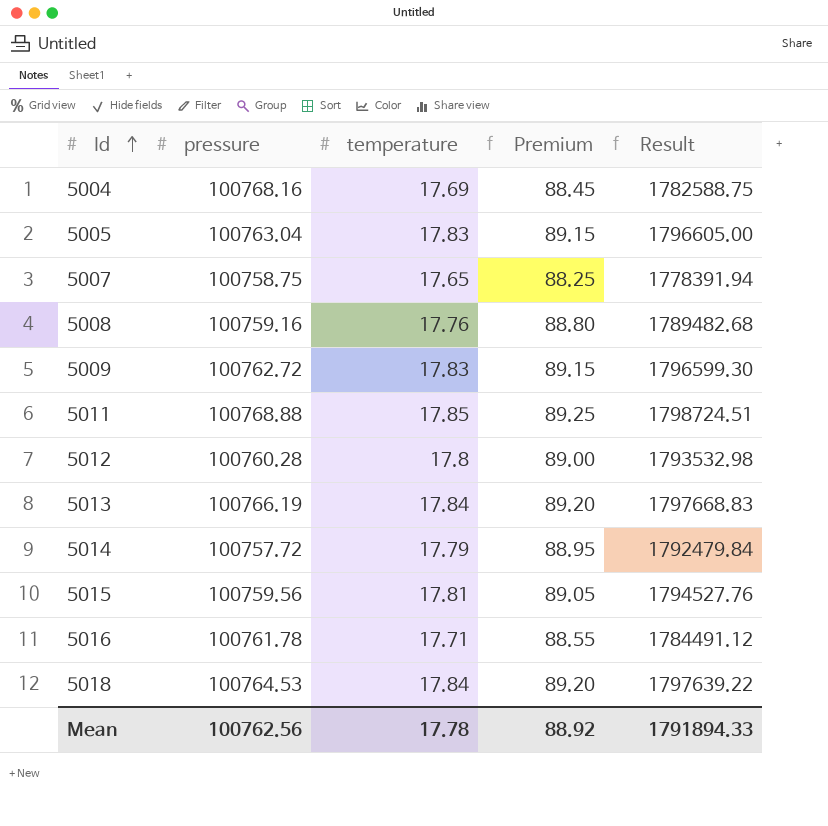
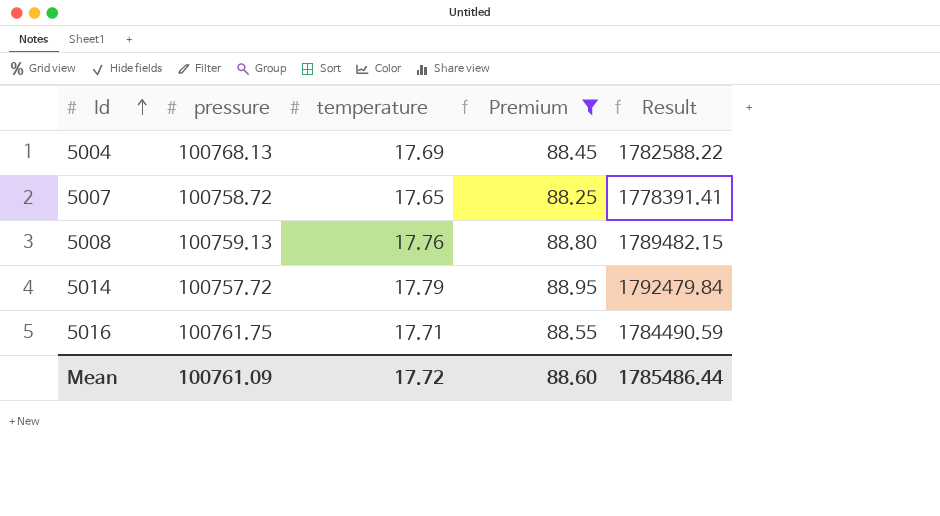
filter: none -> Premium <= 88.95
5004 | pressure: 100768.16 -> 100768.13
5004 | Result: 1782588.75 -> 1782588.22
5007 | pressure: 100758.75 -> 100758.72
5007 | Result: 1778391.94 -> 1778391.41
5008 | pressure: 100759.16 -> 100759.13
5008 | Result: 1789482.68 -> 1789482.15
5016 | pressure: 100761.78 -> 100761.75
5016 | Result: 1784491.12 -> 1784490.59
Mean | pressure: 100762.56 -> 100761.09
Mean | temperature: 17.78 -> 17.72
Mean | Premium: 88.92 -> 88.60
Mean | Result: 1791894.33 -> 1785486.44

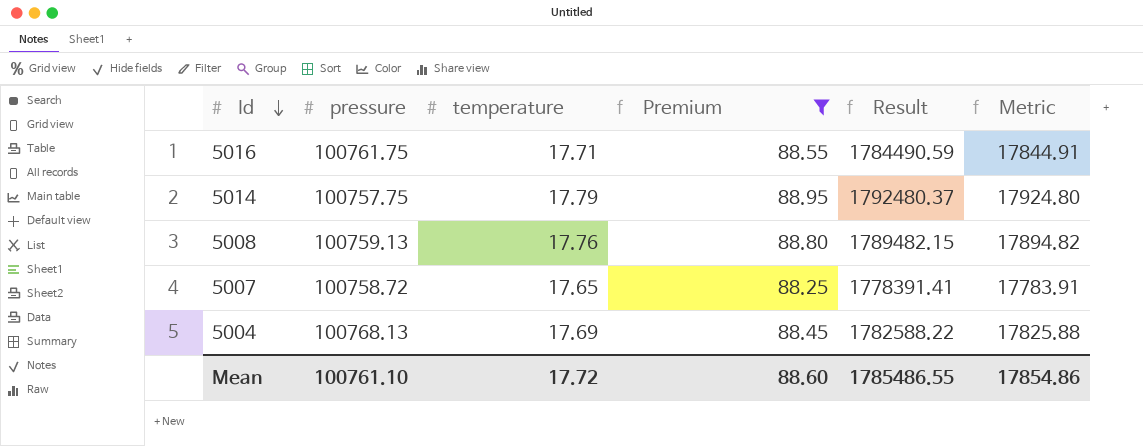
row order: Id ascending -> Id descending
column Metric | formula: none -> [Result] * 0.01
5014 | pressure: 100757.72 -> 100757.75
5014 | Result: 1792479.84 -> 1792480.37
Mean | pressure: 100761.09 -> 100761.10
Mean | Result: 1785486.44 -> 1785486.55

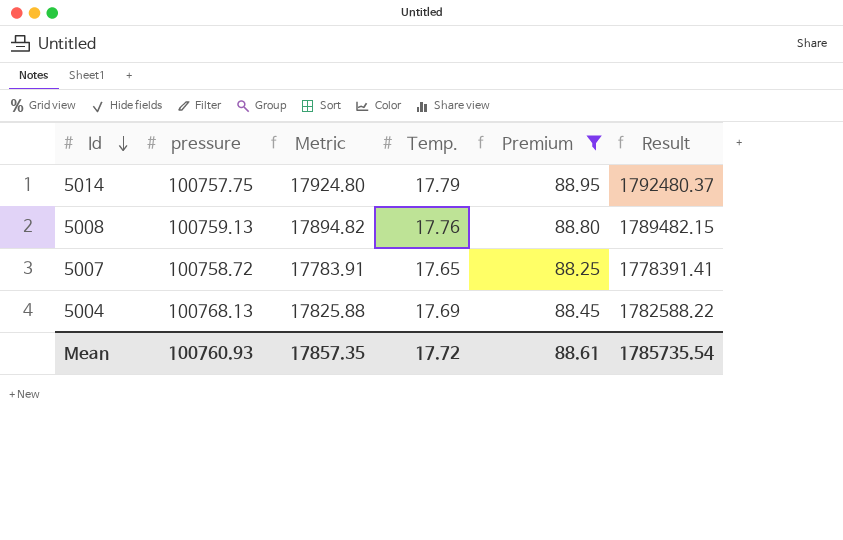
column Metric | position: 6 -> 3
column name: temperature -> Temp.
row 5016: 100761.75 | 17.71 | 88.55 | 1784490.59 | 17844.91 -> none
Mean | pressure: 100761.10 -> 100760.93
Mean | Metric: 17854.86 -> 17857.35
Mean | Premium: 88.60 -> 88.61
Mean | Result: 1785486.55 -> 1785735.54

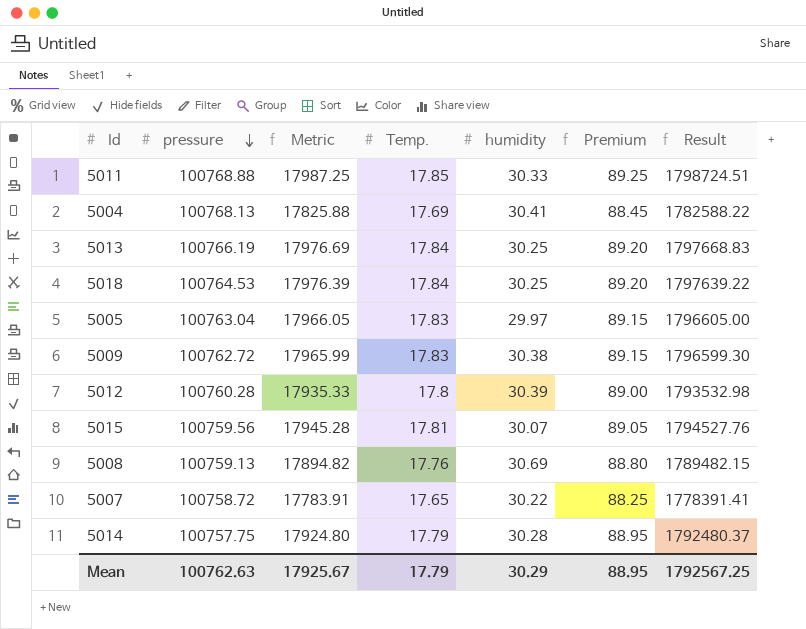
filter: Premium <= 88.95 -> none
row order: Id descending -> pressure descending
column humidity | position: none -> 5
Mean | pressure: 100760.93 -> 100762.63
Mean | Metric: 17857.35 -> 17925.67
Mean | Temp.: 17.72 -> 17.79
Mean | Premium: 88.61 -> 88.95
Mean | Result: 1785735.54 -> 1792567.25

